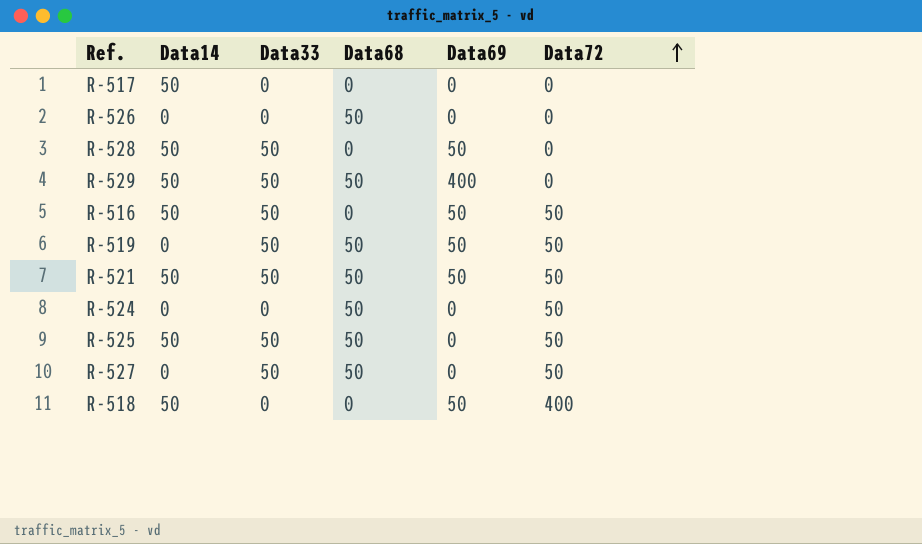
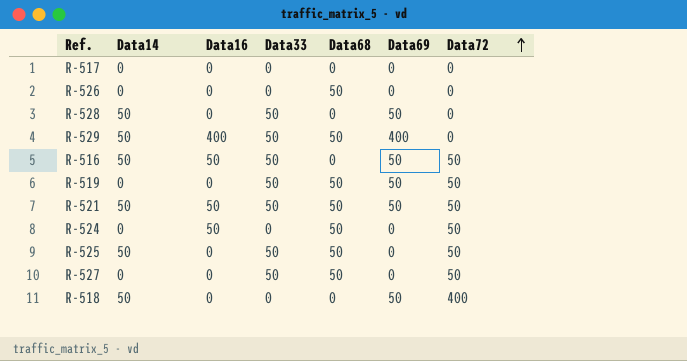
column Data16 | position: none -> 3
R-517 | Data14: 50 -> 0

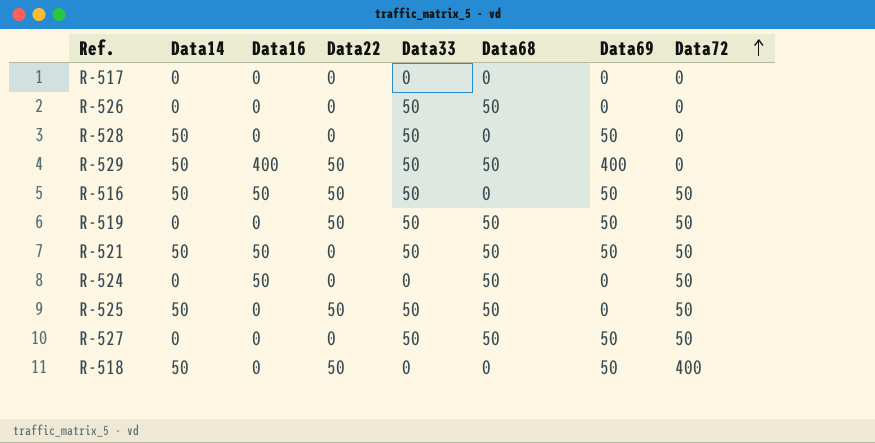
column Data22 | position: none -> 4
R-526 | Data33: 0 -> 50
R-527 | Data69: 0 -> 50

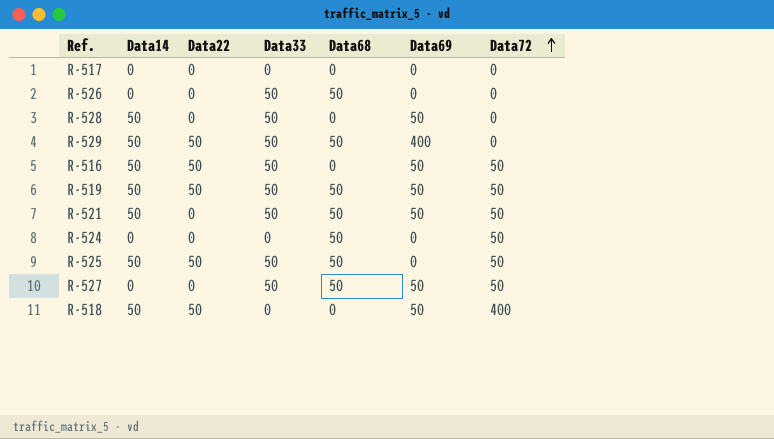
column Data16 | position: 3 -> none
R-519 | Data14: 0 -> 50

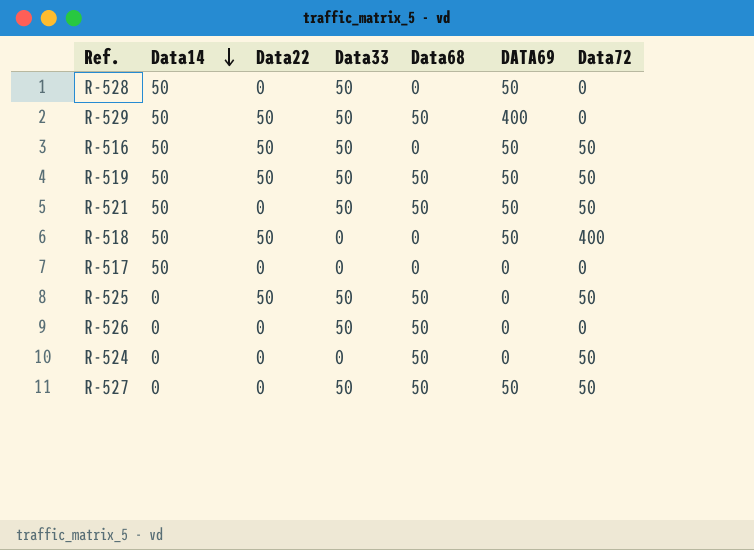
row order: Data72 ascending -> Data14 descending
column name: Data69 -> DATA69
R-517 | Data14: 0 -> 50
R-525 | Data14: 50 -> 0

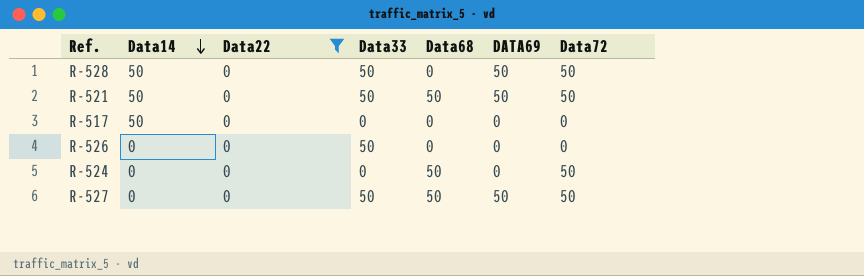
filter: none -> Data22 = 0
R-528 | Data72: 0 -> 50
R-526 | Data68: 50 -> 0

